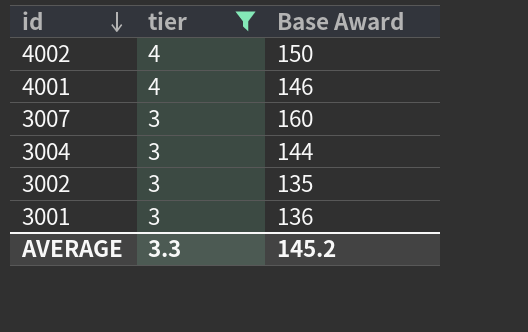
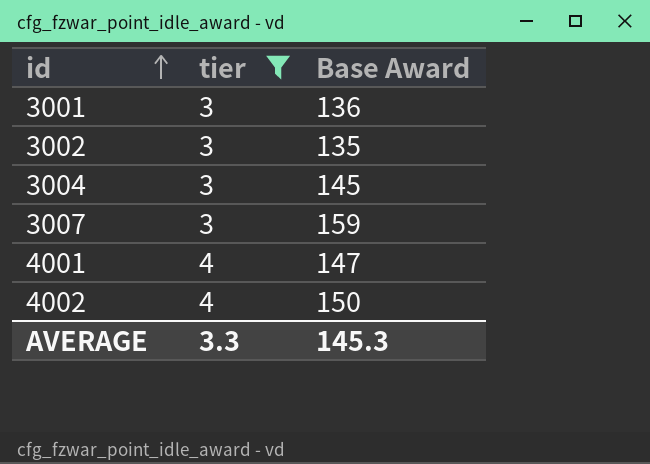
row order: id descending -> id ascending
3004 | Base Award: 144 -> 145
3007 | Base Award: 160 -> 159
4001 | Base Award: 146 -> 147
AVERAGE | Base Award: 145.2 -> 145.3

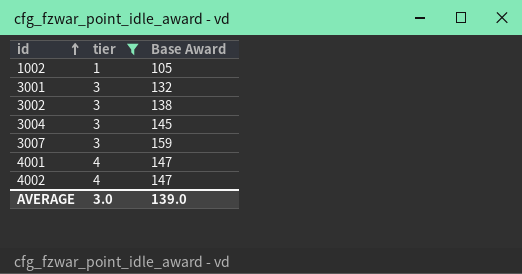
row 1002: none -> 1 | 105
3001 | Base Award: 136 -> 132
3002 | Base Award: 135 -> 138
4002 | Base Award: 150 -> 147
AVERAGE | tier: 3.3 -> 3.0
AVERAGE | Base Award: 145.3 -> 139.0

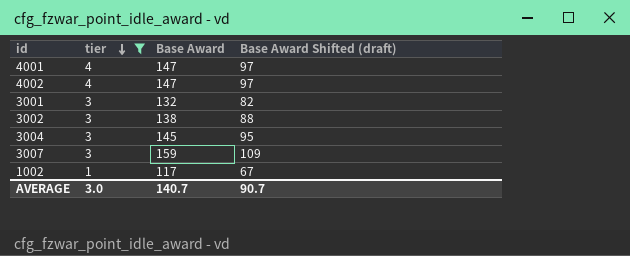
row order: id ascending -> tier descending
column Base Award Shifted (draft) | formula: none -> [Base Award] - 50
1002 | Base Award: 105 -> 117
AVERAGE | Base Award: 139.0 -> 140.7

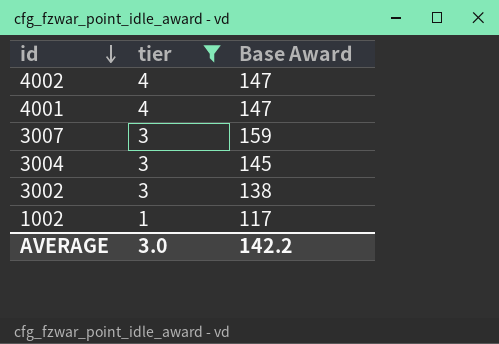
row order: tier descending -> id descending
column Base Award Shifted (draft) | formula: [Base Award] - 50 -> none
row 3001: 3 | 132 | 82 -> none
AVERAGE | Base Award: 140.7 -> 142.2

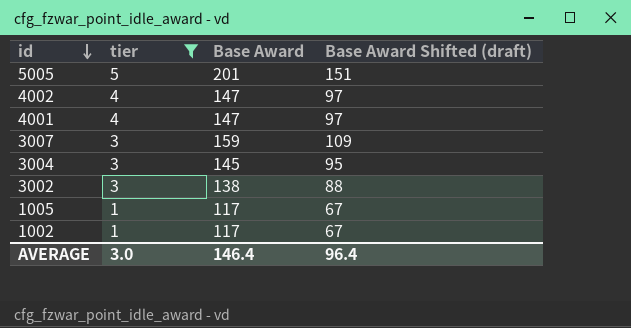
column Base Award Shifted (draft) | formula: none -> [Base Award] - 50
row 5005: none -> 5 | 201 | 151
row 1005: none -> 1 | 117 | 67
AVERAGE | Base Award: 142.2 -> 146.4

